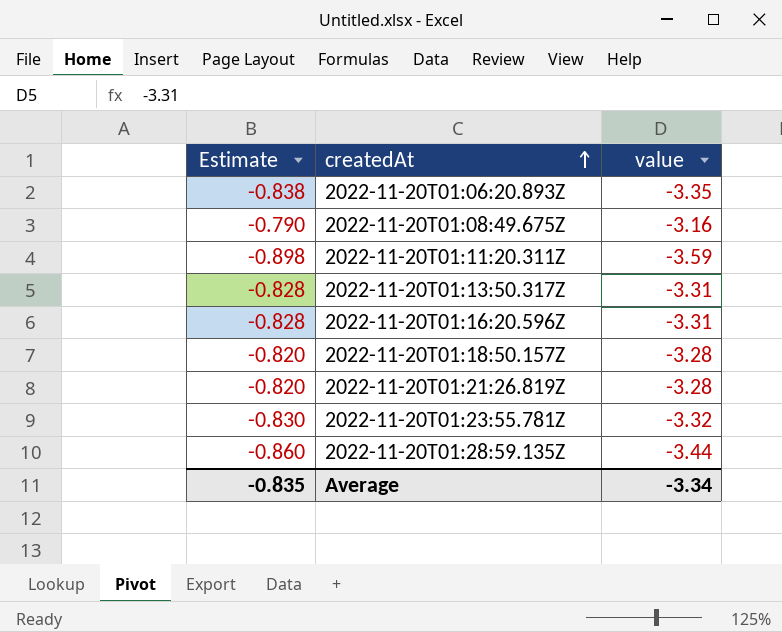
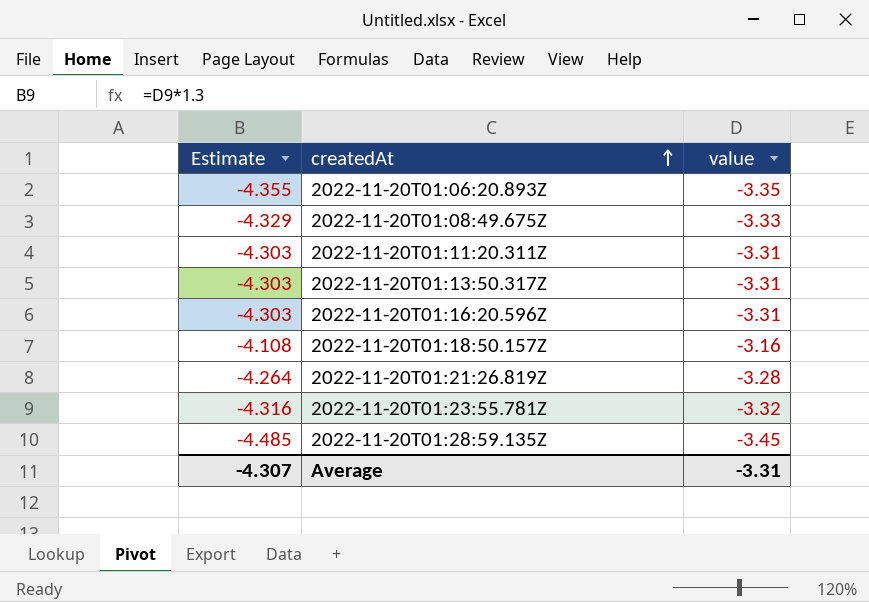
column Estimate | formula: [value] * 0.25 -> [value] * 1.3
2022-11-20T01:08:49.675Z | value: -3.16 -> -3.33
2022-11-20T01:11:20.311Z | value: -3.59 -> -3.31
2022-11-20T01:18:50.157Z | value: -3.28 -> -3.16
2022-11-20T01:28:59.135Z | value: -3.44 -> -3.45
Average | Estimate: -0.835 -> -4.307
Average | value: -3.34 -> -3.31

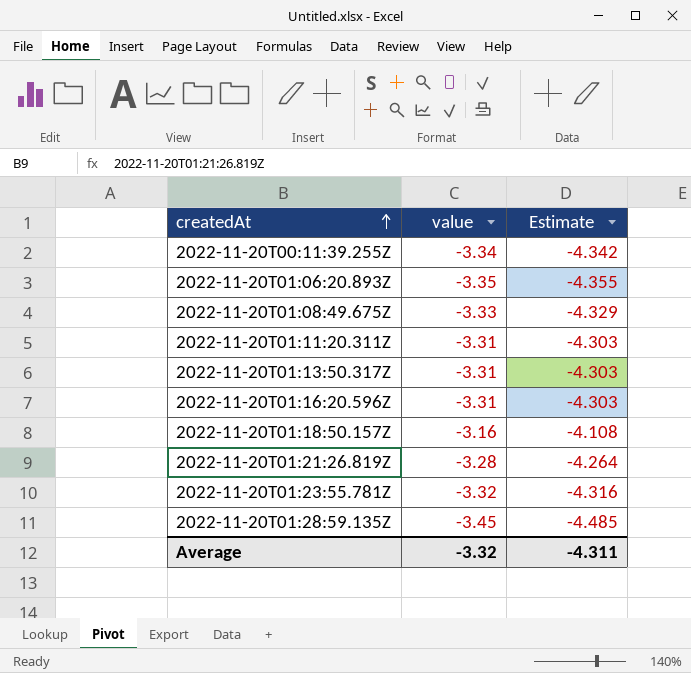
column Estimate | position: 1 -> 3
row 2022-11-20T00:11:39.255Z: none -> -3.34 | -4.342
Average | value: -3.31 -> -3.32
Average | Estimate: -4.307 -> -4.311

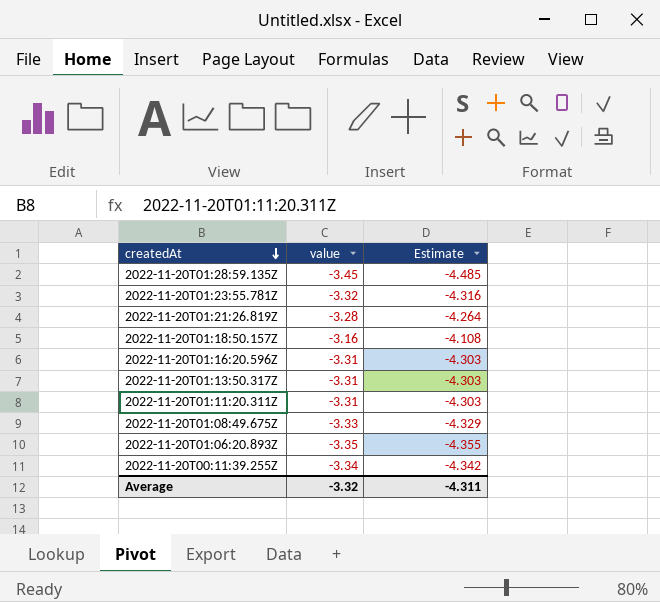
row order: createdAt ascending -> createdAt descending

